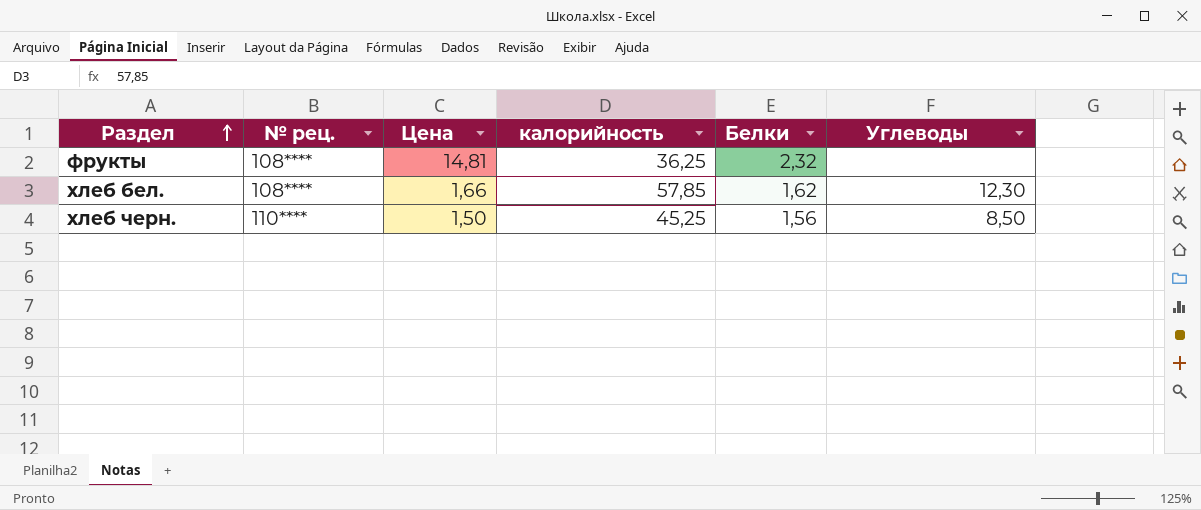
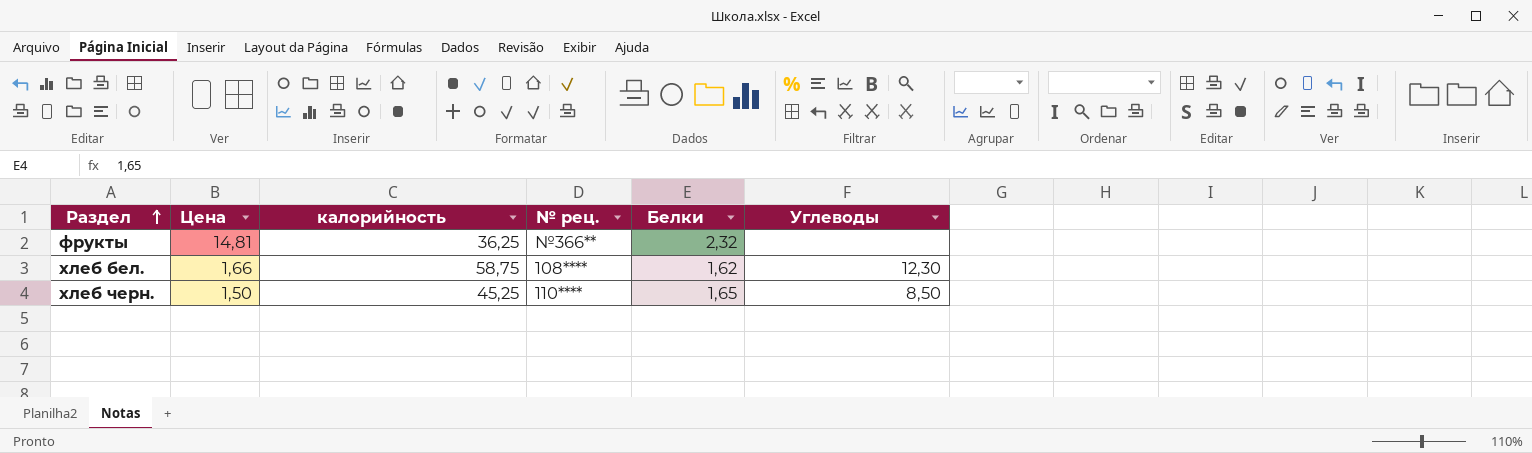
column № рец. | position: 2 -> 4
фрукты | № рец.: 108**** -> №366**
хлеб бел. | калорийность: 57,85 -> 58,75
хлеб черн. | Белки: 1,56 -> 1,65

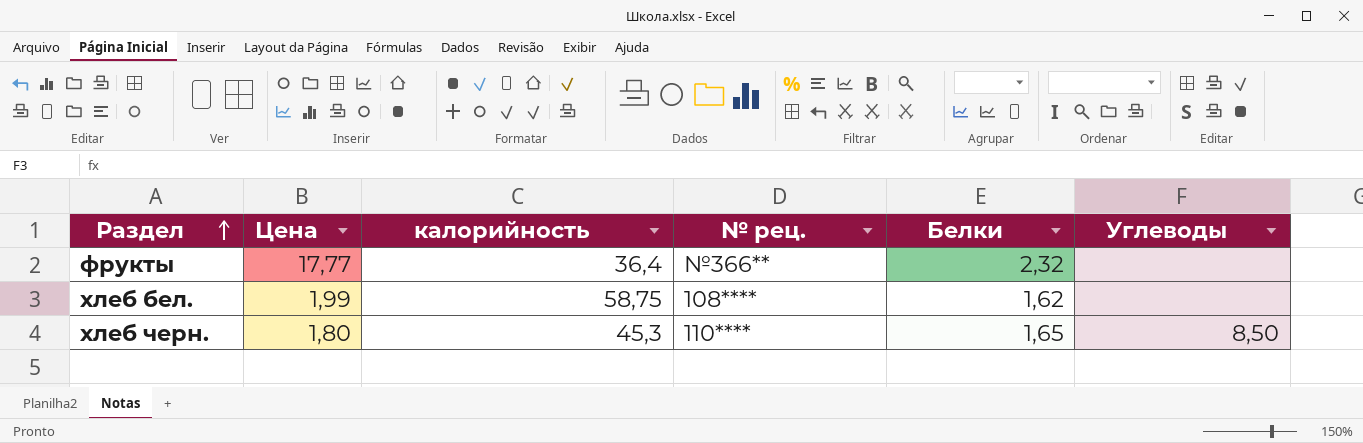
фрукты | Цена: 14,81 -> 17,77
фрукты | калорийность: 36,25 -> 36,4
хлеб бел. | Цена: 1,66 -> 1,99
хлеб бел. | Углеводы: 12,30 -> none
хлеб черн. | Цена: 1,50 -> 1,80
хлеб черн. | калорийность: 45,25 -> 45,3

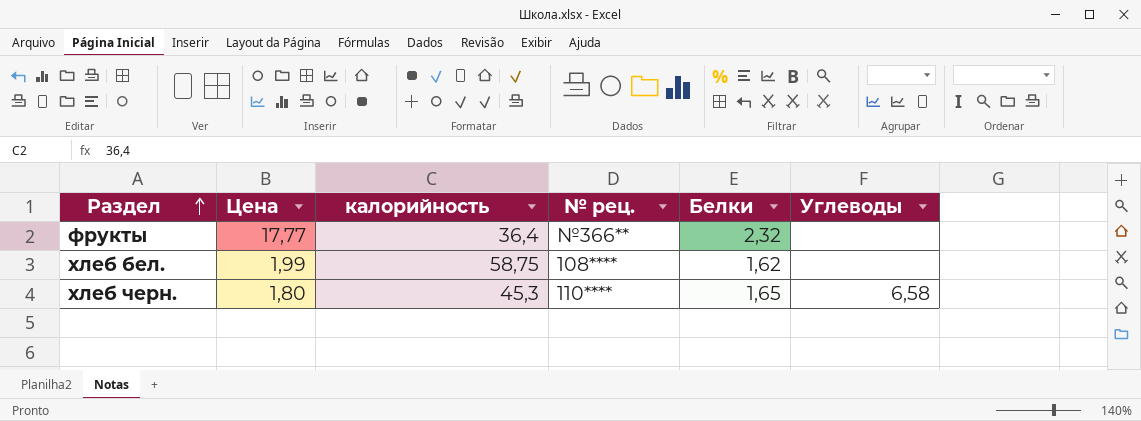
хлеб черн. | Углеводы: 8,50 -> 6,58

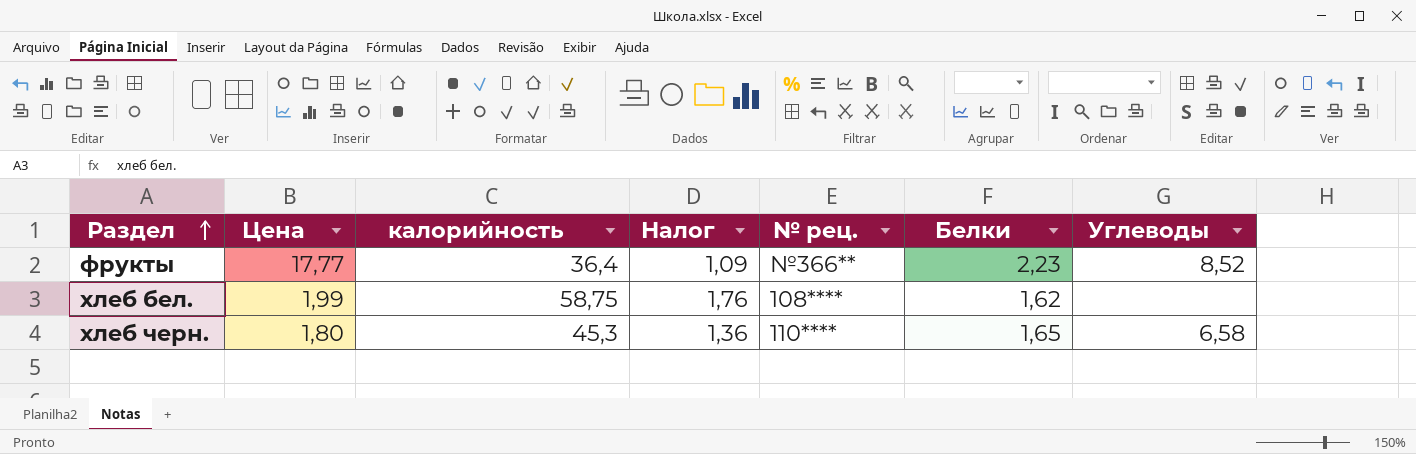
column Налог | formula: none -> [калорийность] * 0,03
фрукты | Белки: 2,32 -> 2,23
фрукты | Углеводы: none -> 8,52

